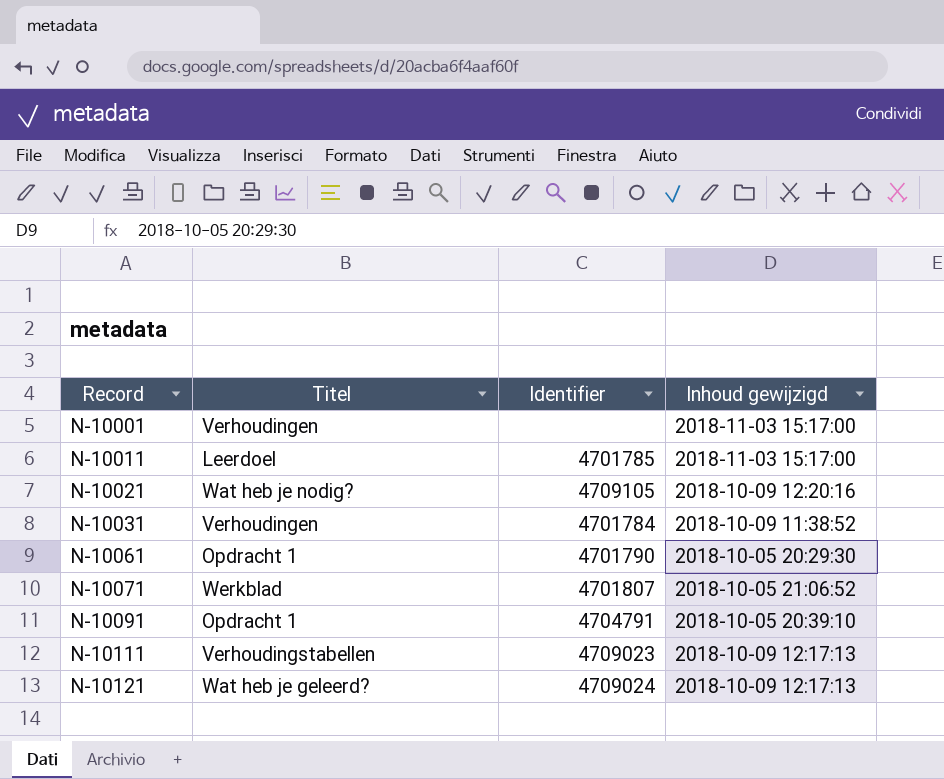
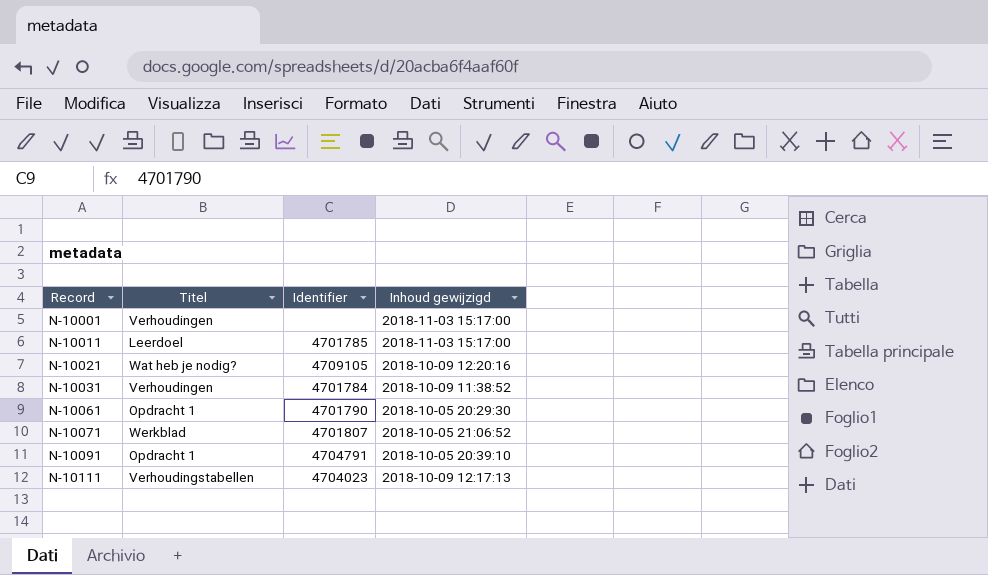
row N-10121: Wat heb je geleerd? | 4709024 | 2018-10-09 12:17:13 -> none
N-10111 | Identifier: 4709023 -> 4704023

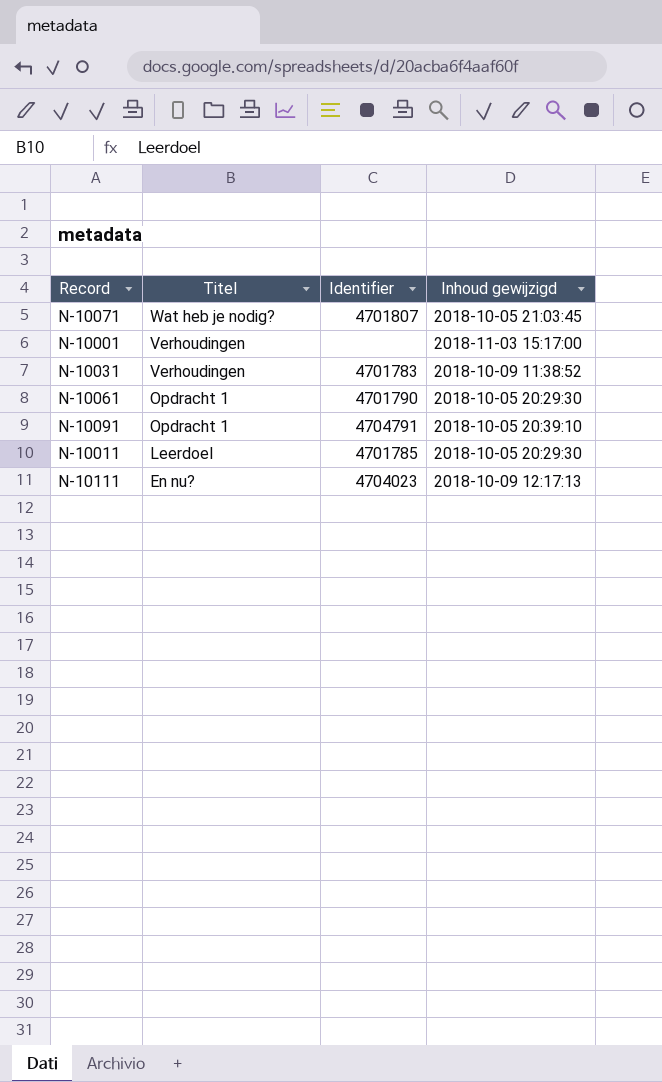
row order: Record ascending -> Titel descending
row N-10021: Wat heb je nodig? | 4709105 | 2018-10-09 12:20:16 -> none
N-10071 | Titel: Werkblad -> Wat heb je nodig?
N-10071 | Inhoud gewijzigd: 2018-10-05 21:06:52 -> 2018-10-05 21:03:45
N-10031 | Identifier: 4701784 -> 4701783
N-10011 | Inhoud gewijzigd: 2018-11-03 15:17:00 -> 2018-10-05 20:29:30
N-10111 | Titel: Verhoudingstabellen -> En nu?

